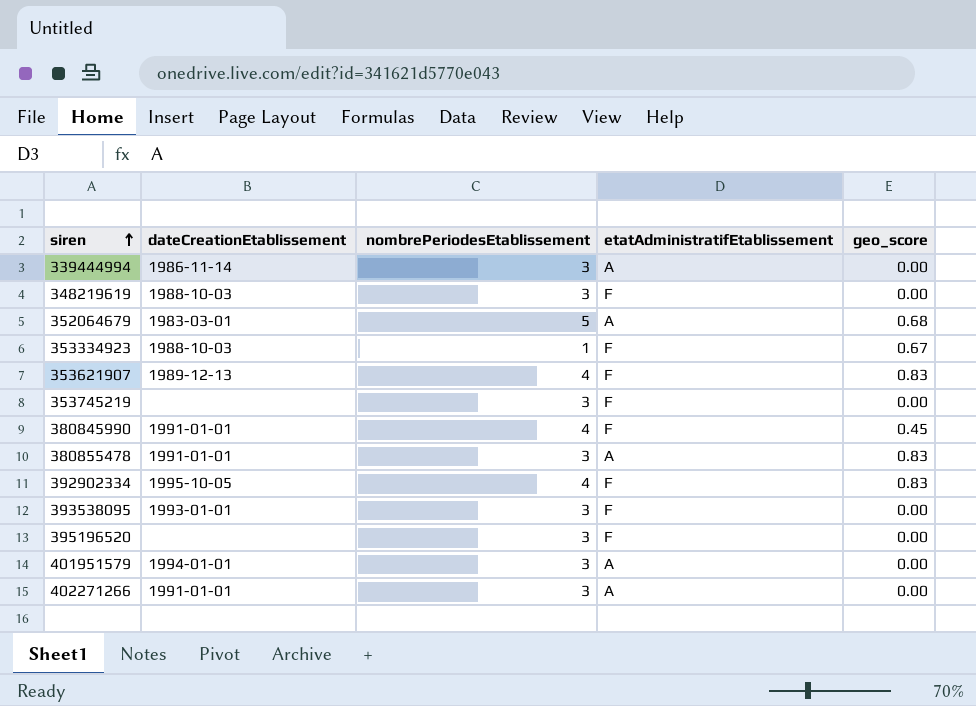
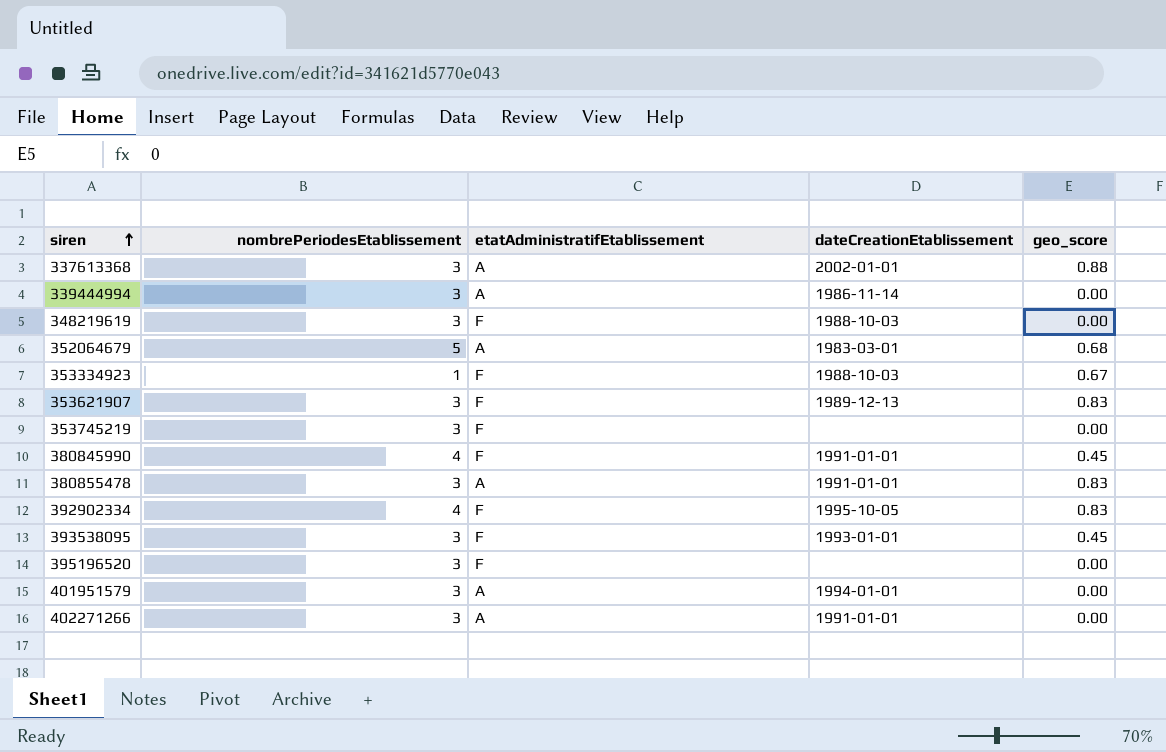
column dateCreationEtablissement | position: 2 -> 4
row 337613368: none -> 3 | A | 2002-01-01 | 0.88
353621907 | nombrePeriodesEtablissement: 4 -> 3
393538095 | geo_score: 0.00 -> 0.45

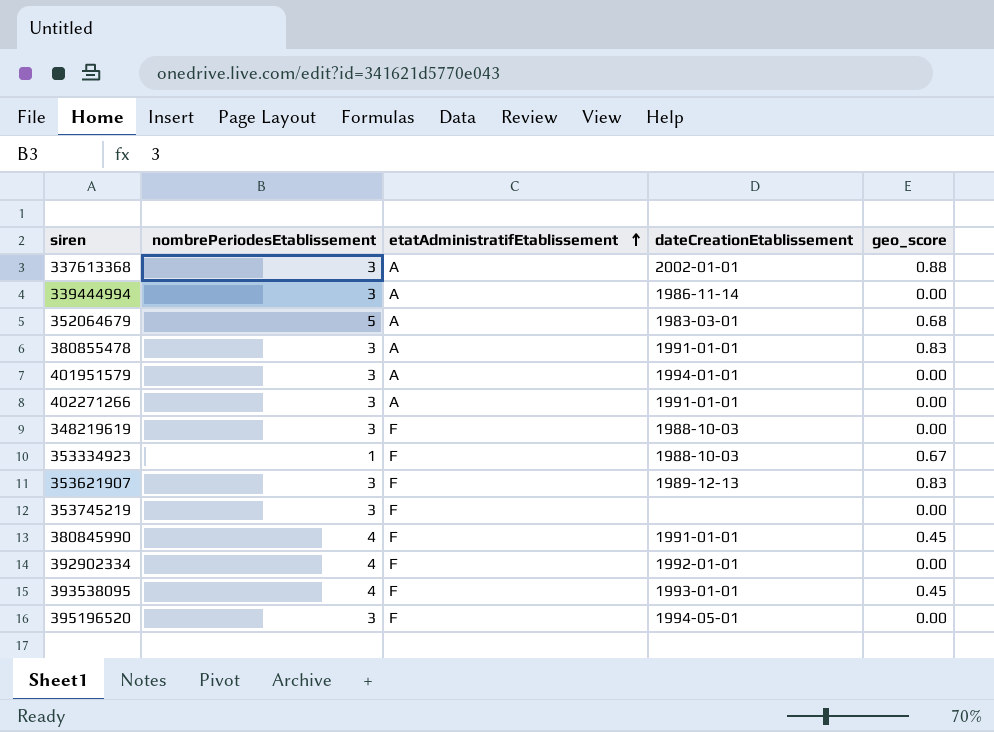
row order: siren ascending -> etatAdministratifEtablissement ascending
392902334 | dateCreationEtablissement: 1995-10-05 -> 1992-01-01
392902334 | geo_score: 0.83 -> 0.00
393538095 | nombrePeriodesEtablissement: 3 -> 4
395196520 | dateCreationEtablissement: none -> 1994-05-01

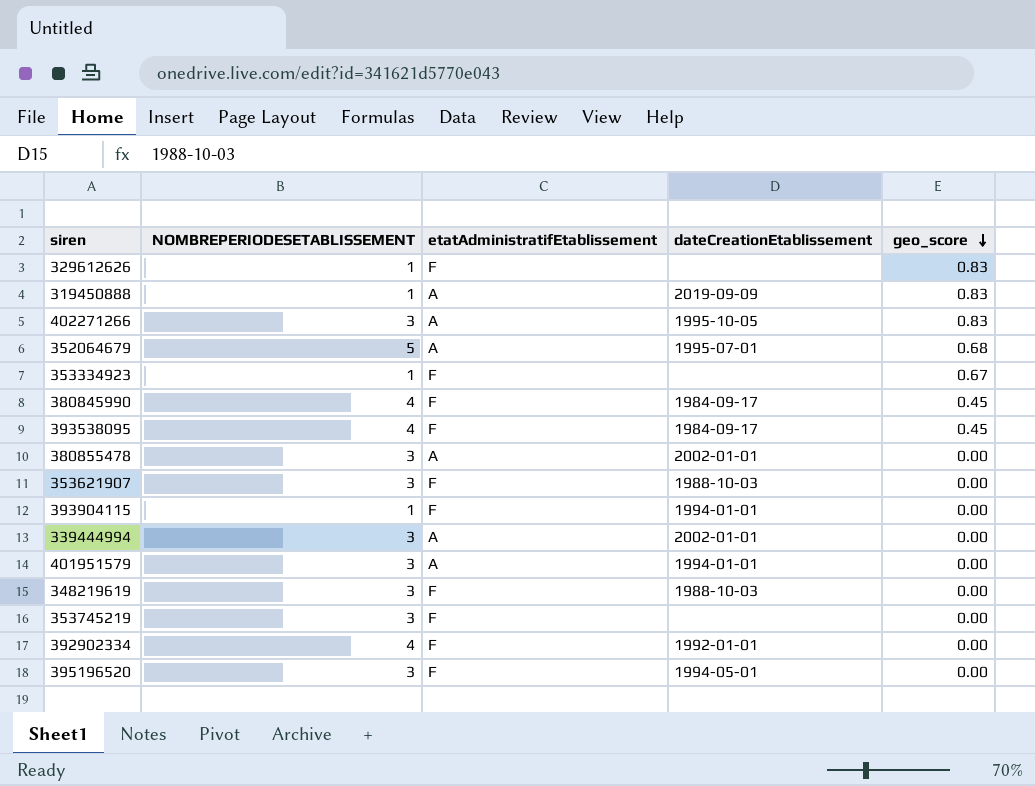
row order: etatAdministratifEtablissement ascending -> geo_score descending
column name: nombrePeriodesEtablissement -> NOMBREPERIODESETABLISSEMENT
row 337613368: 3 | A | 2002-01-01 | 0.88 -> none
row 329612626: none -> 1 | F | none | 0.83
row 319450888: none -> 1 | A | 2019-09-09 | 0.83
402271266 | dateCreationEtablissement: 1991-01-01 -> 1995-10-05
402271266 | geo_score: 0.00 -> 0.83
352064679 | dateCreationEtablissement: 1983-03-01 -> 1995-07-01
353334923 | dateCreationEtablissement: 1988-10-03 -> none
380845990 | dateCreationEtablissement: 1991-01-01 -> 1984-09-17
393538095 | dateCreationEtablissement: 1993-01-01 -> 1984-09-17
380855478 | dateCreationEtablissement: 1991-01-01 -> 2002-01-01
380855478 | geo_score: 0.83 -> 0.00
353621907 | dateCreationEtablissement: 1989-12-13 -> 1988-10-03
353621907 | geo_score: 0.83 -> 0.00
row 393904115: none -> 1 | F | 1994-01-01 | 0.00
339444994 | dateCreationEtablissement: 1986-11-14 -> 2002-01-01

